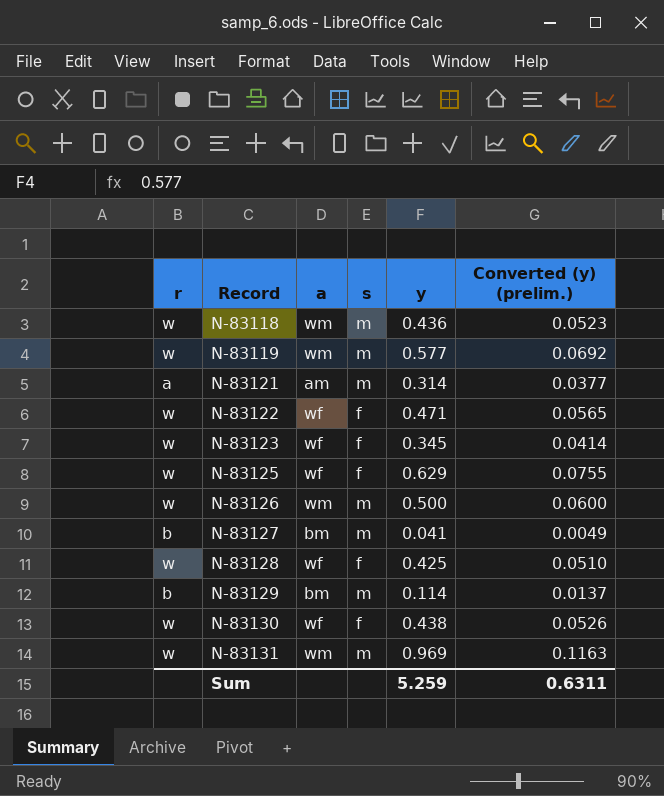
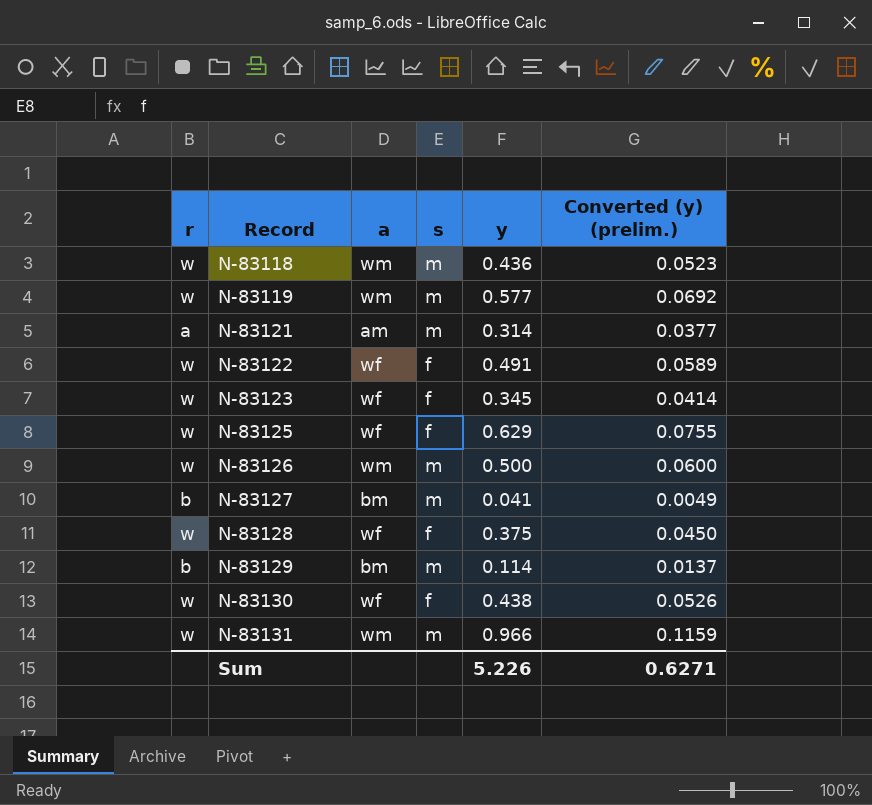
N-83122 | y: 0.471 -> 0.491
N-83122 | Converted (y) (prelim.): 0.0565 -> 0.0589
N-83128 | y: 0.425 -> 0.375
N-83128 | Converted (y) (prelim.): 0.0510 -> 0.0450
N-83131 | y: 0.969 -> 0.966
N-83131 | Converted (y) (prelim.): 0.1163 -> 0.1159
Sum | y: 5.259 -> 5.226
Sum | Converted (y) (prelim.): 0.6311 -> 0.6271

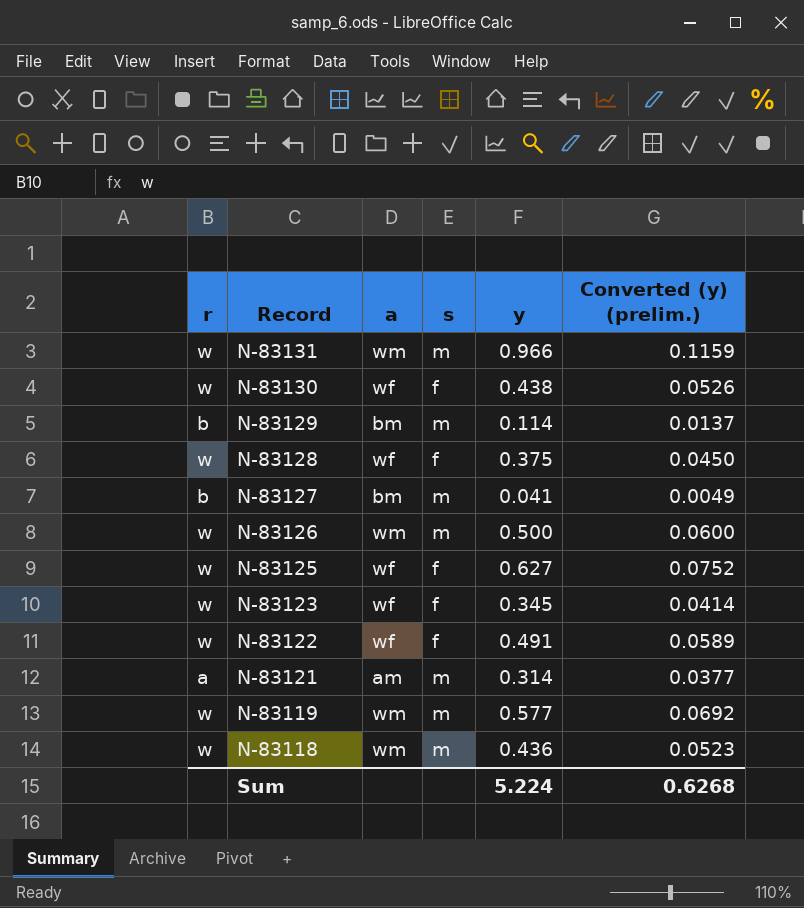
row order: Record ascending -> Record descending
N-83125 | y: 0.629 -> 0.627
N-83125 | Converted (y) (prelim.): 0.0755 -> 0.0752
Sum | y: 5.226 -> 5.224
Sum | Converted (y) (prelim.): 0.6271 -> 0.6268

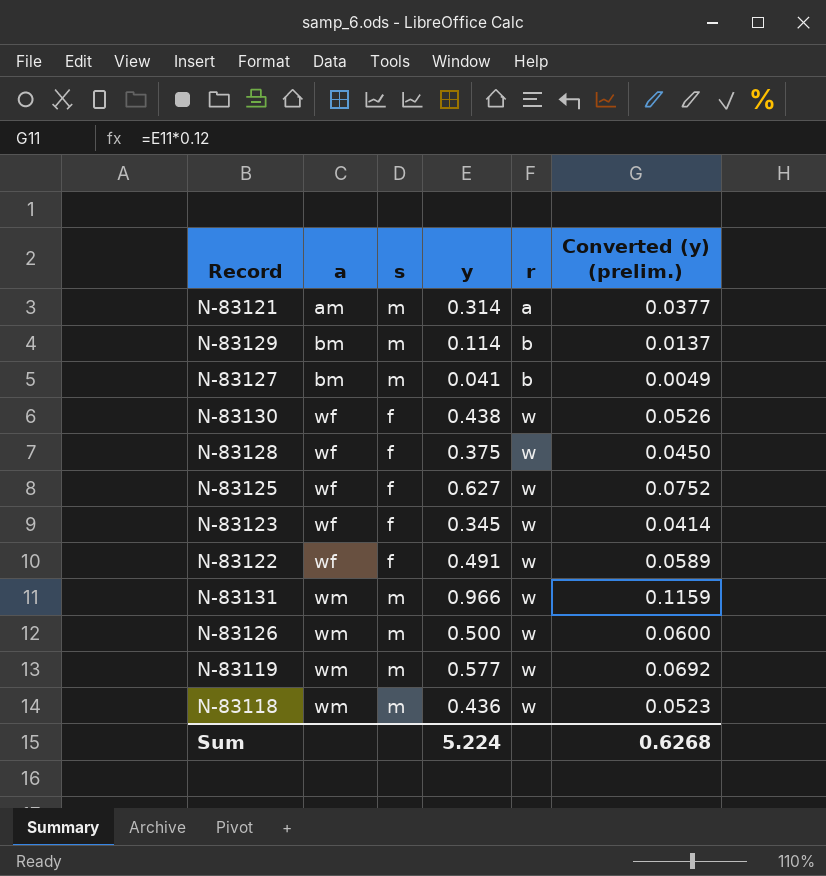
row order: Record descending -> a ascending
column r | position: 1 -> 5

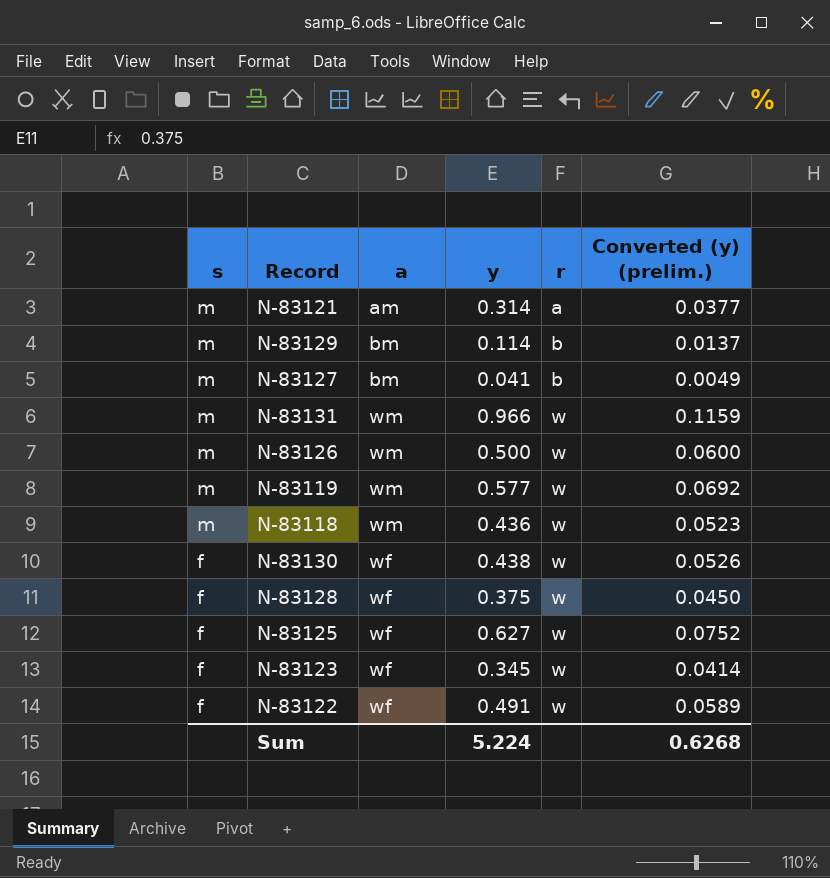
row order: a ascending -> s descending
column s | position: 3 -> 1

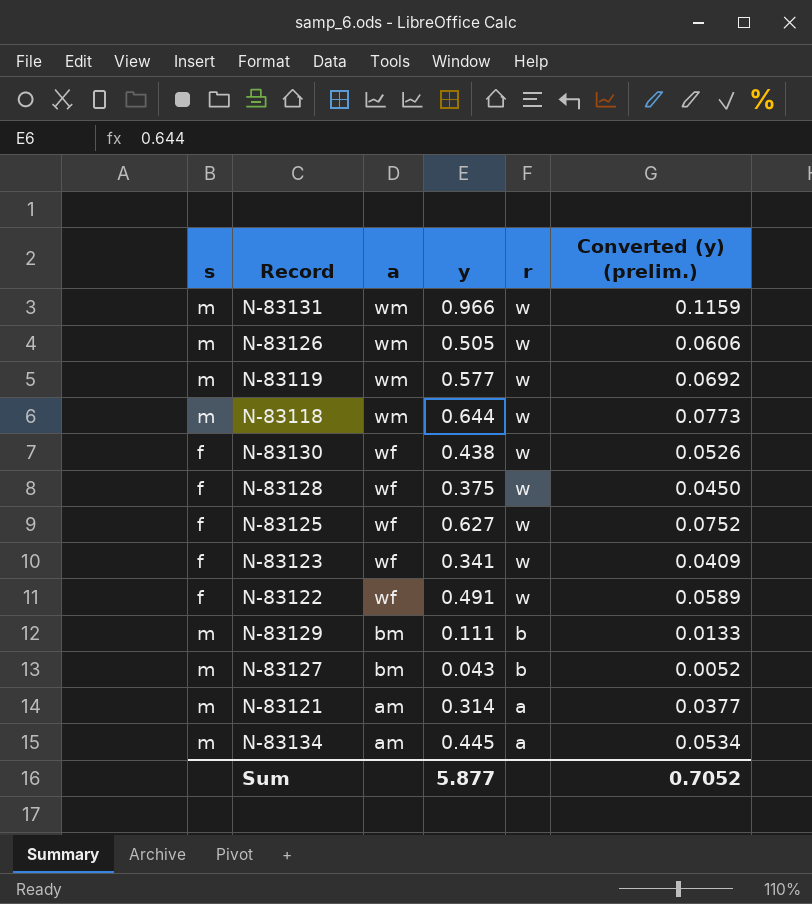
row order: s descending -> a descending
N-83126 | y: 0.500 -> 0.505
N-83126 | Converted (y) (prelim.): 0.0600 -> 0.0606
N-83118 | y: 0.436 -> 0.644
N-83118 | Converted (y) (prelim.): 0.0523 -> 0.0773
N-83123 | y: 0.345 -> 0.341
N-83123 | Converted (y) (prelim.): 0.0414 -> 0.0409
N-83129 | y: 0.114 -> 0.111
N-83129 | Converted (y) (prelim.): 0.0137 -> 0.0133
N-83127 | y: 0.041 -> 0.043
N-83127 | Converted (y) (prelim.): 0.0049 -> 0.0052
row N-83134: none -> m | am | 0.445 | a | 0.0534
Sum | y: 5.224 -> 5.877
Sum | Converted (y) (prelim.): 0.6268 -> 0.7052

